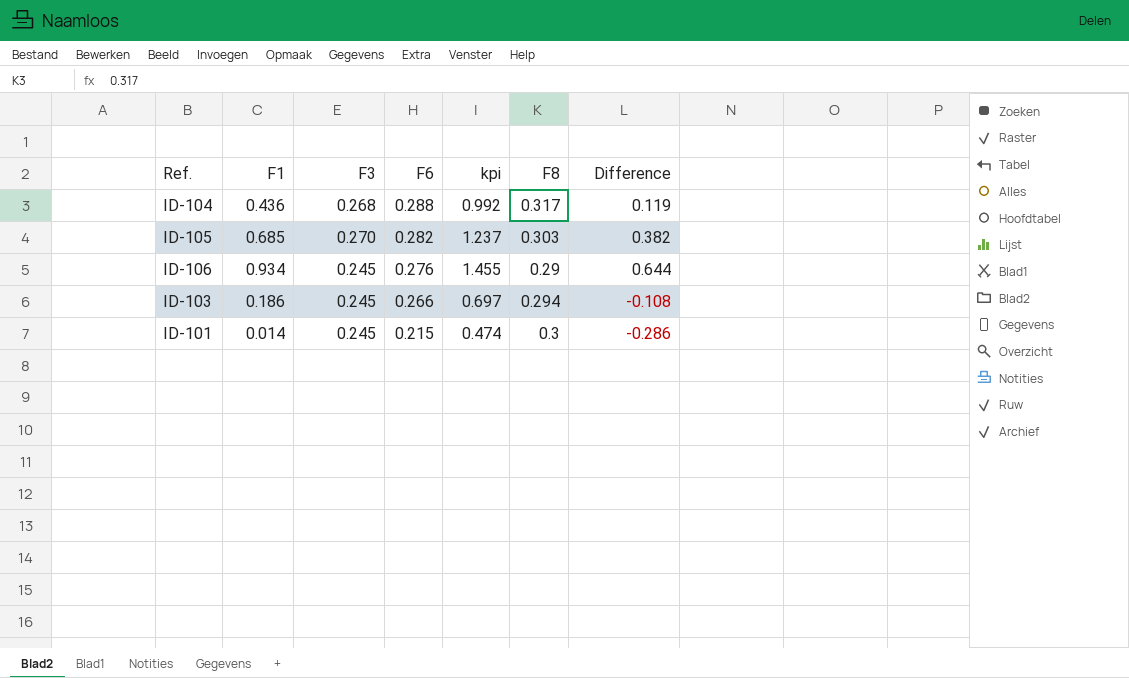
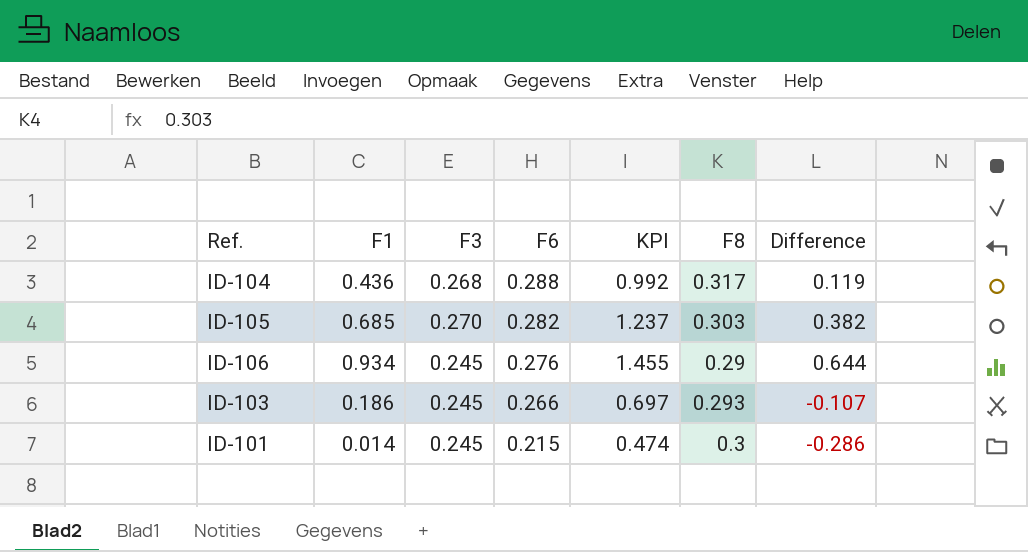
column name: kpi -> KPI
ID-103 | F8: 0.294 -> 0.293
ID-103 | Difference: -0.108 -> -0.107

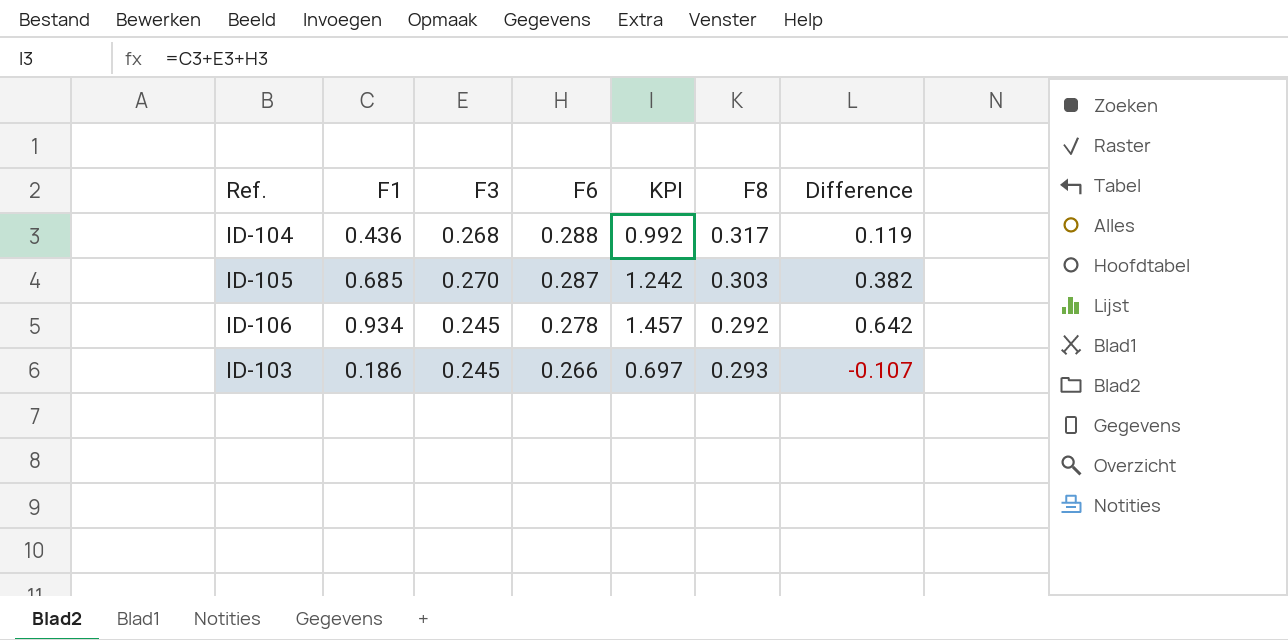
row ID-101: 0.014 | 0.245 | 0.215 | 0.474 | 0.3 | -0.286 -> none
ID-105 | F6: 0.282 -> 0.287
ID-105 | KPI: 1.237 -> 1.242
ID-106 | F6: 0.276 -> 0.278
ID-106 | KPI: 1.455 -> 1.457
ID-106 | F8: 0.29 -> 0.292
ID-106 | Difference: 0.644 -> 0.642

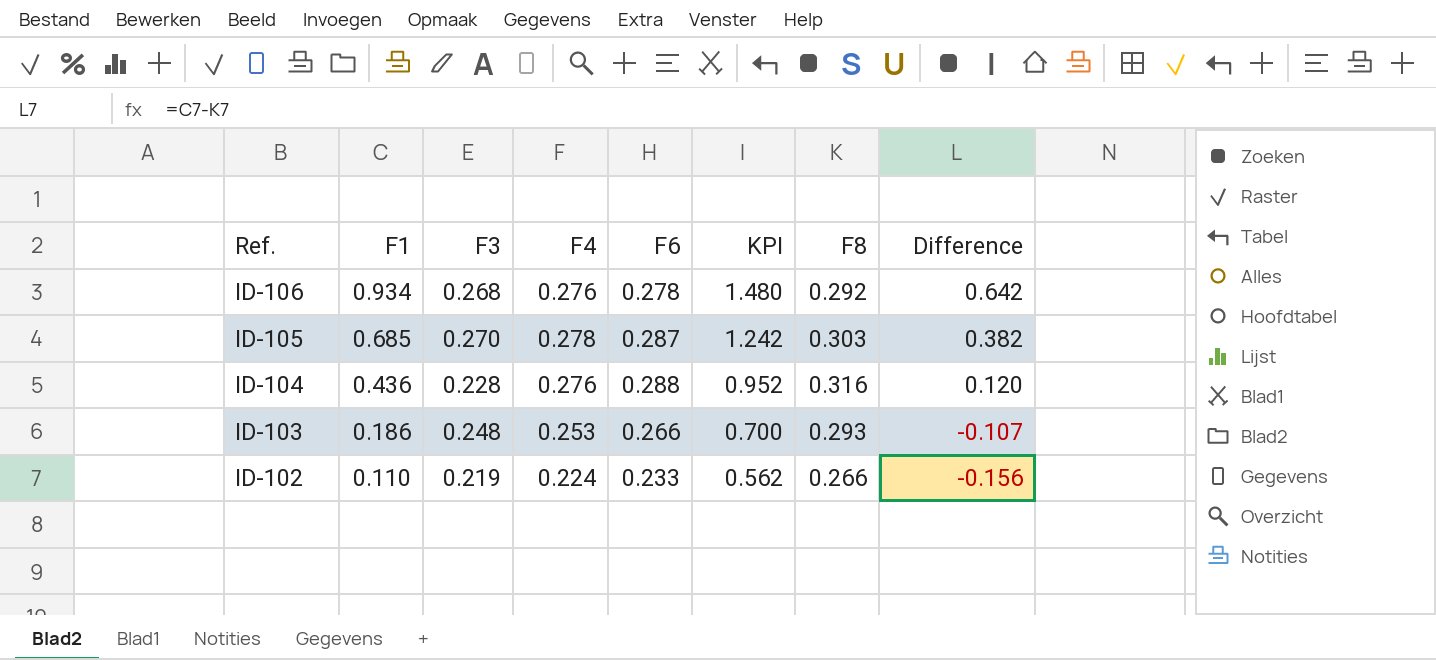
row order: F6 descending -> Ref. descending
column F4 | position: none -> 4
ID-106 | F3: 0.245 -> 0.268
ID-106 | KPI: 1.457 -> 1.480
ID-104 | F3: 0.268 -> 0.228
ID-104 | KPI: 0.992 -> 0.952
ID-104 | F8: 0.317 -> 0.316
ID-104 | Difference: 0.119 -> 0.120
ID-103 | F3: 0.245 -> 0.248
ID-103 | KPI: 0.697 -> 0.700
row ID-102: none -> 0.110 | 0.219 | 0.224 | 0.233 | 0.562 | 0.266 | -0.156

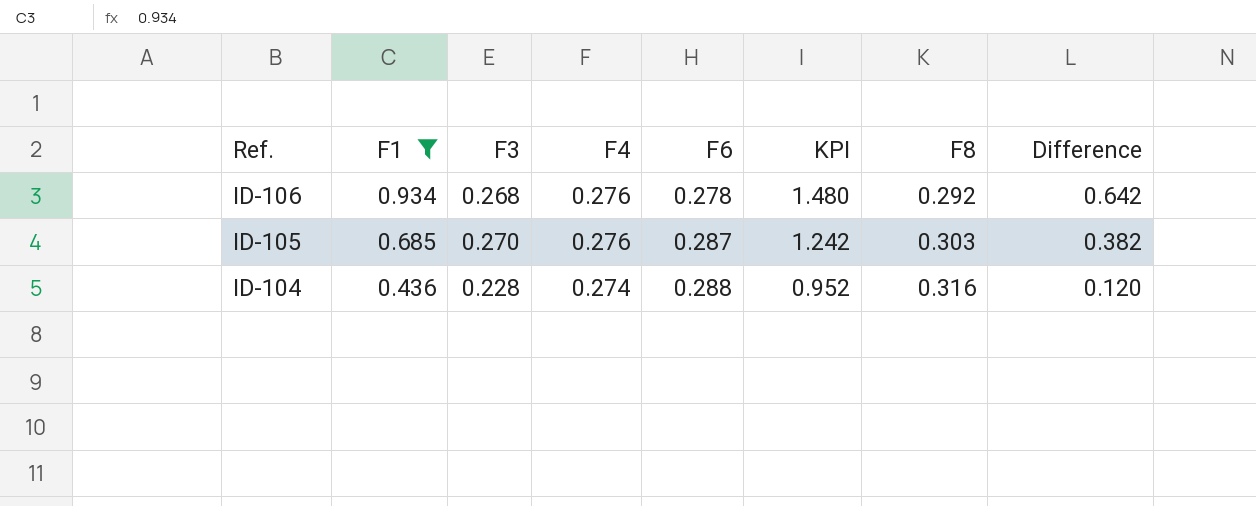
filter: none -> F1 >= 0.436
ID-105 | F4: 0.278 -> 0.276
ID-104 | F4: 0.276 -> 0.274

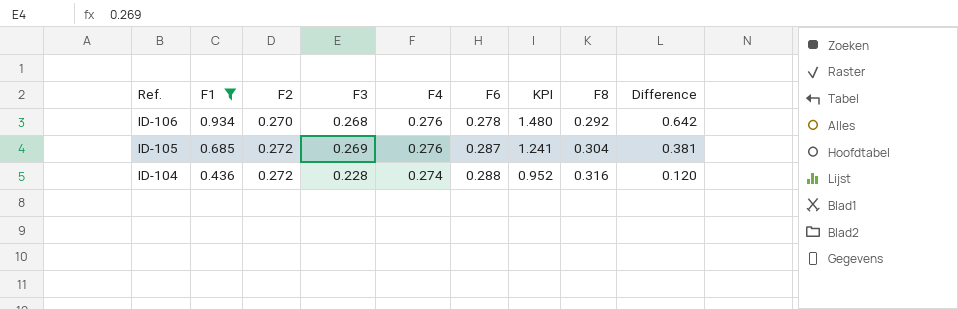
column F2 | position: none -> 3
ID-105 | F3: 0.270 -> 0.269
ID-105 | KPI: 1.242 -> 1.241
ID-105 | F8: 0.303 -> 0.304
ID-105 | Difference: 0.382 -> 0.381

